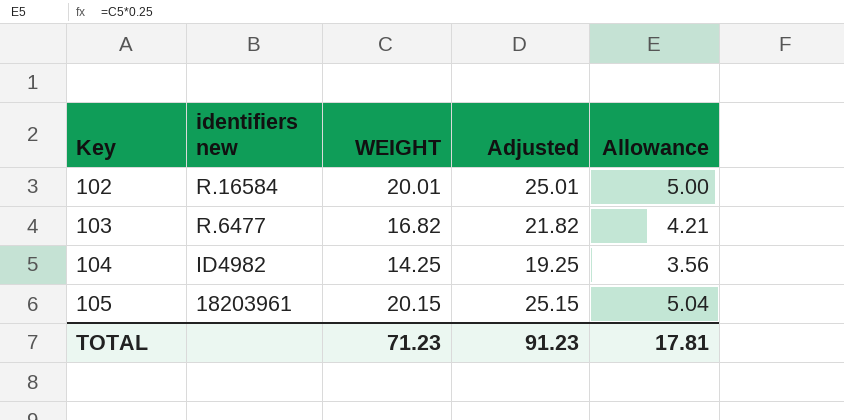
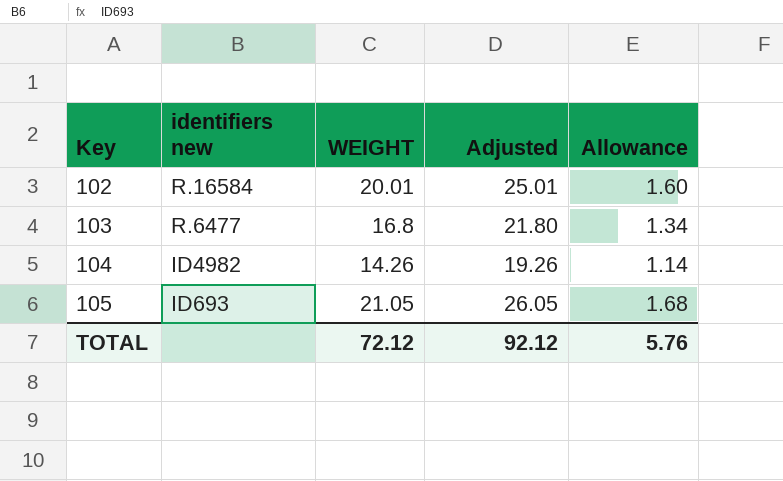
column Allowance | formula: [WEIGHT] * 0.25 -> [WEIGHT] * 0.08
103 | WEIGHT: 16.82 -> 16.8
103 | Adjusted: 21.82 -> 21.80
104 | WEIGHT: 14.25 -> 14.26
104 | Adjusted: 19.25 -> 19.26
105 | identifiers new: 18203961 -> ID693
105 | WEIGHT: 20.15 -> 21.05
105 | Adjusted: 25.15 -> 26.05
TOTAL | WEIGHT: 71.23 -> 72.12
TOTAL | Adjusted: 91.23 -> 92.12
TOTAL | Allowance: 17.81 -> 5.76

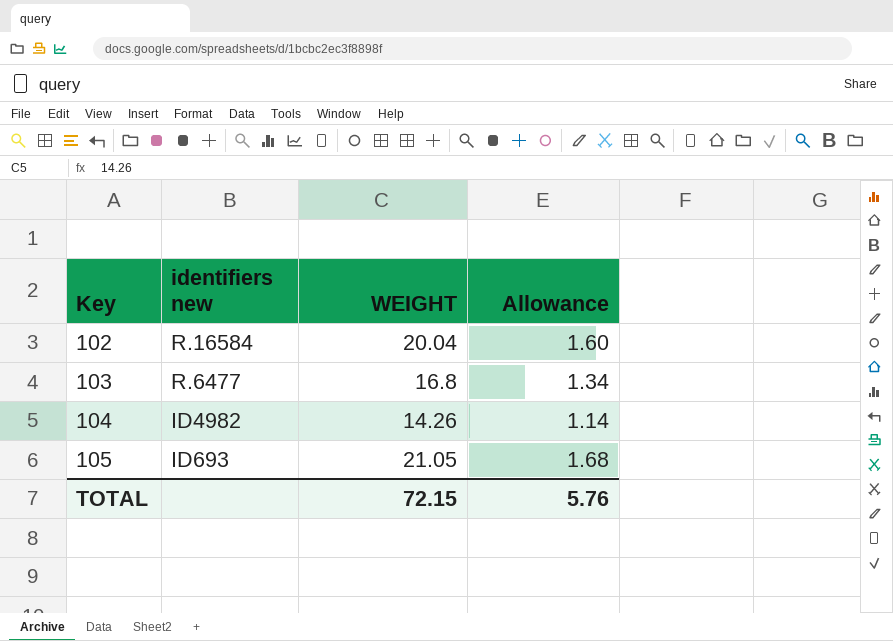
column Adjusted | formula: [WEIGHT] + 5 -> none
102 | WEIGHT: 20.01 -> 20.04
TOTAL | WEIGHT: 72.12 -> 72.15

